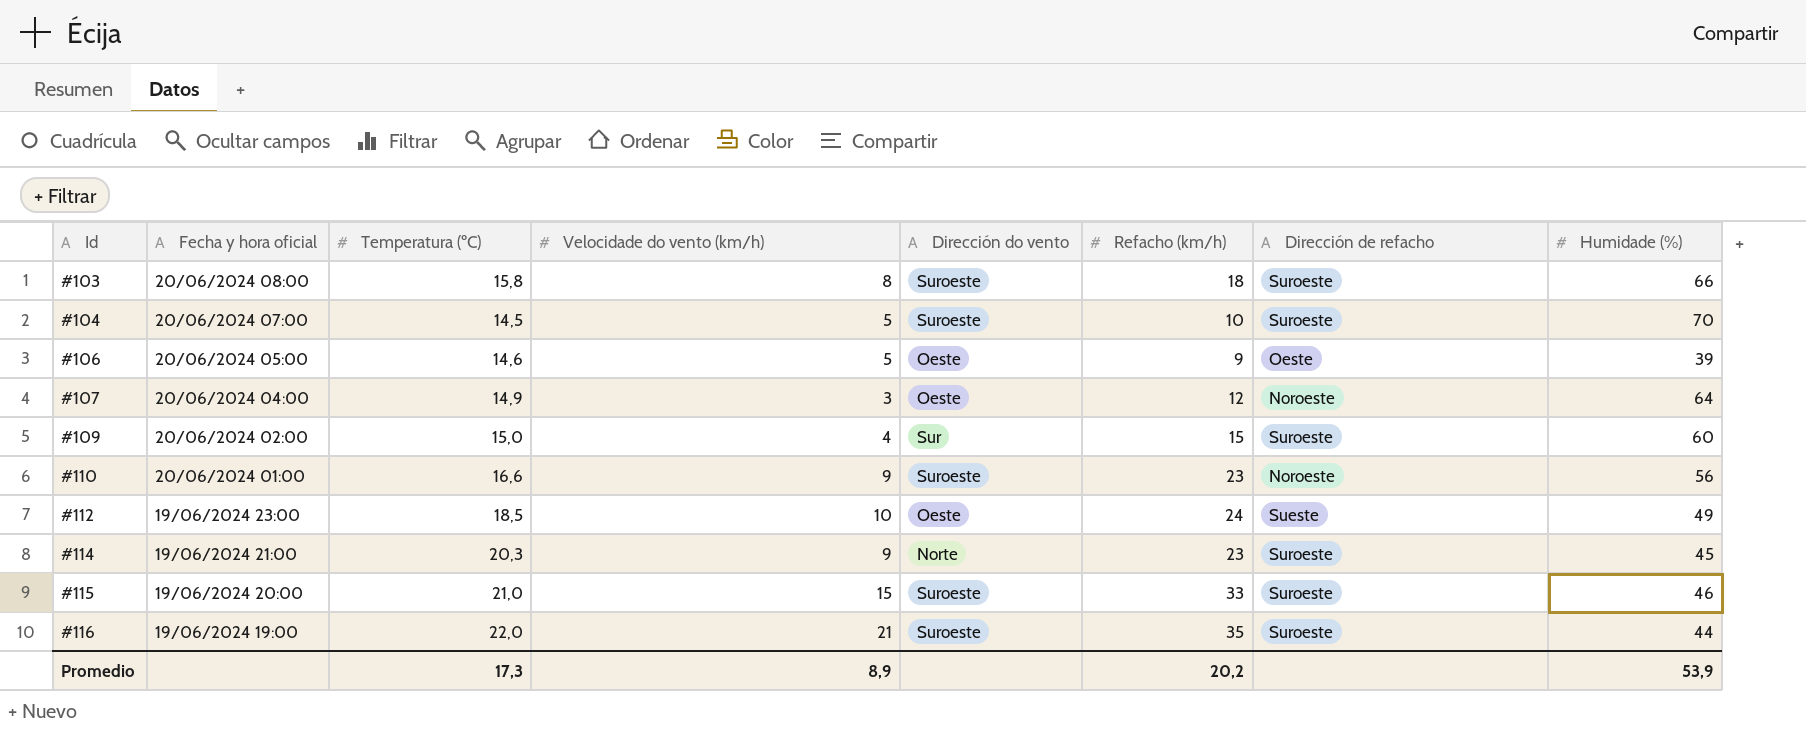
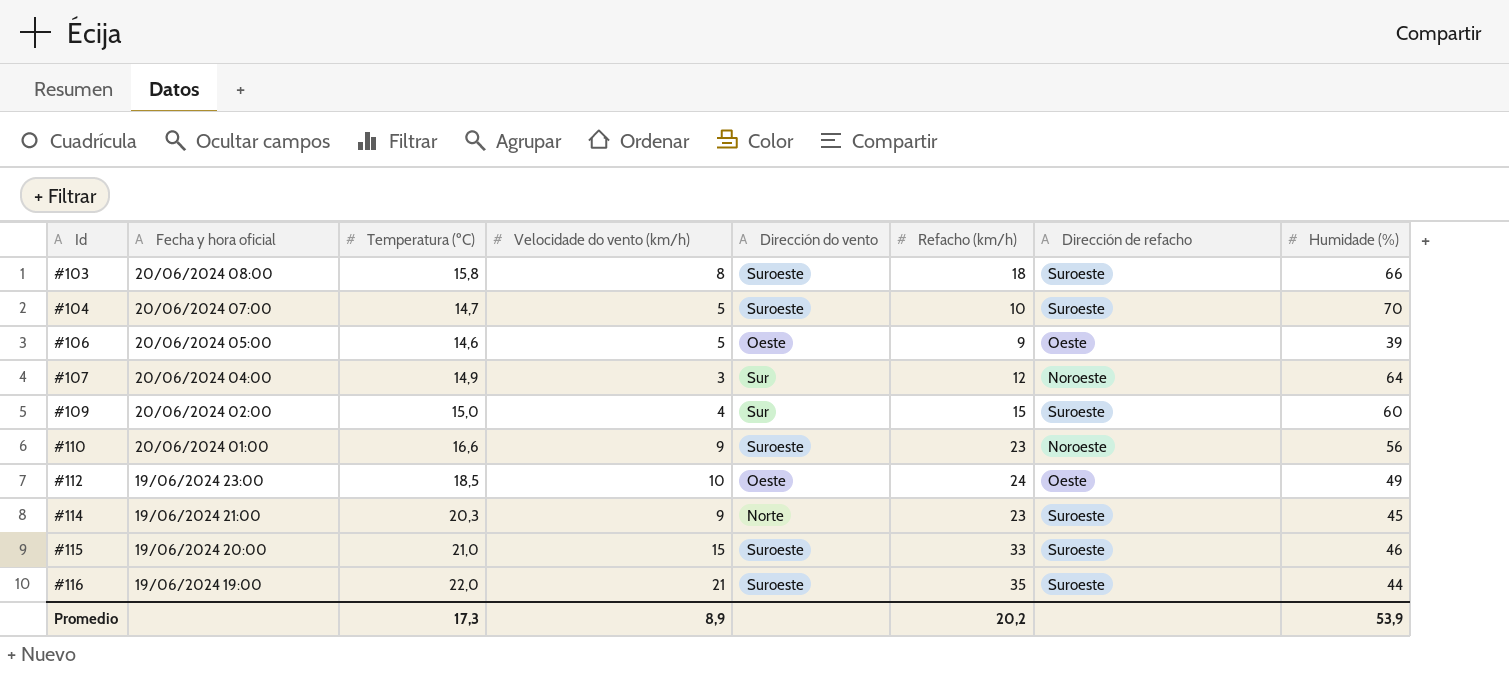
#104 | Temperatura (ºC): 14,5 -> 14,7
#107 | Dirección do vento: Oeste -> Sur
#112 | Dirección de refacho: Sueste -> Oeste

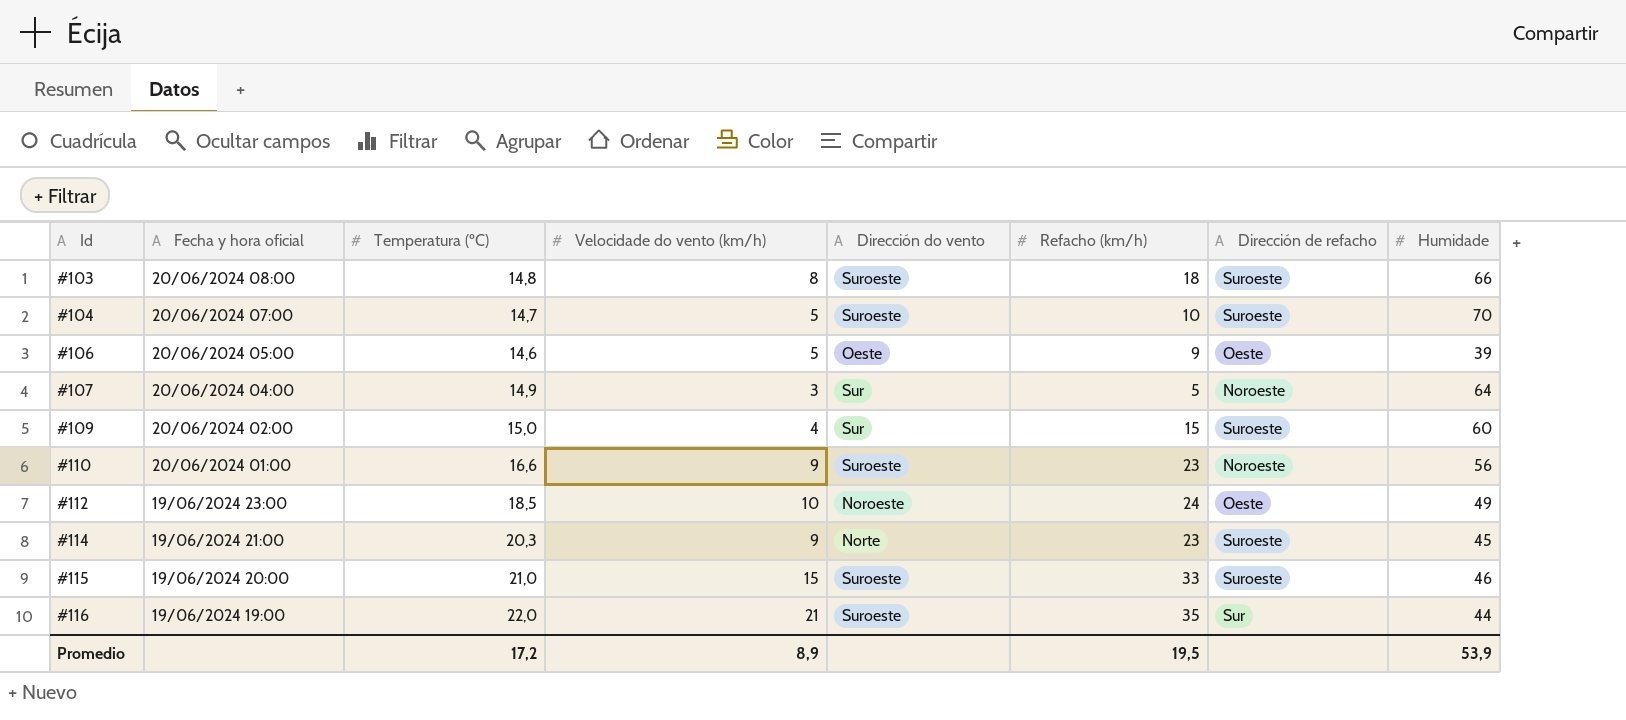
column name: Humidade (%) -> Humidade
#103 | Temperatura (ºC): 15,8 -> 14,8
#107 | Refacho (km/h): 12 -> 5
#112 | Dirección do vento: Oeste -> Noroeste
#116 | Dirección de refacho: Suroeste -> Sur
Promedio | Temperatura (ºC): 17,3 -> 17,2
Promedio | Refacho (km/h): 20,2 -> 19,5

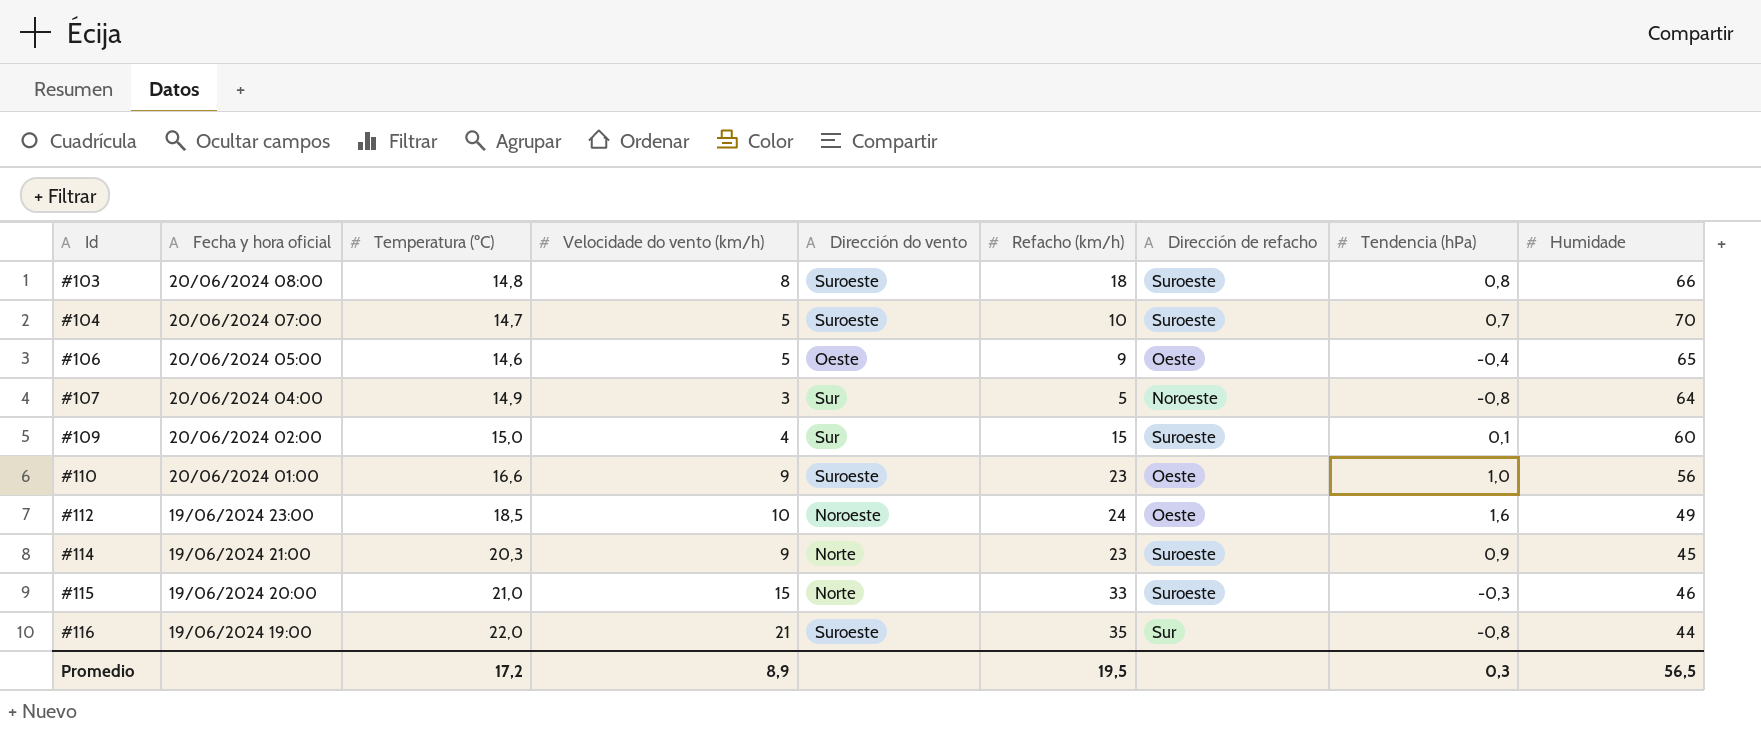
column Tendencia (hPa) | position: none -> 8
#106 | Humidade: 39 -> 65
#110 | Dirección de refacho: Noroeste -> Oeste
#115 | Dirección do vento: Suroeste -> Norte
Promedio | Humidade: 53,9 -> 56,5

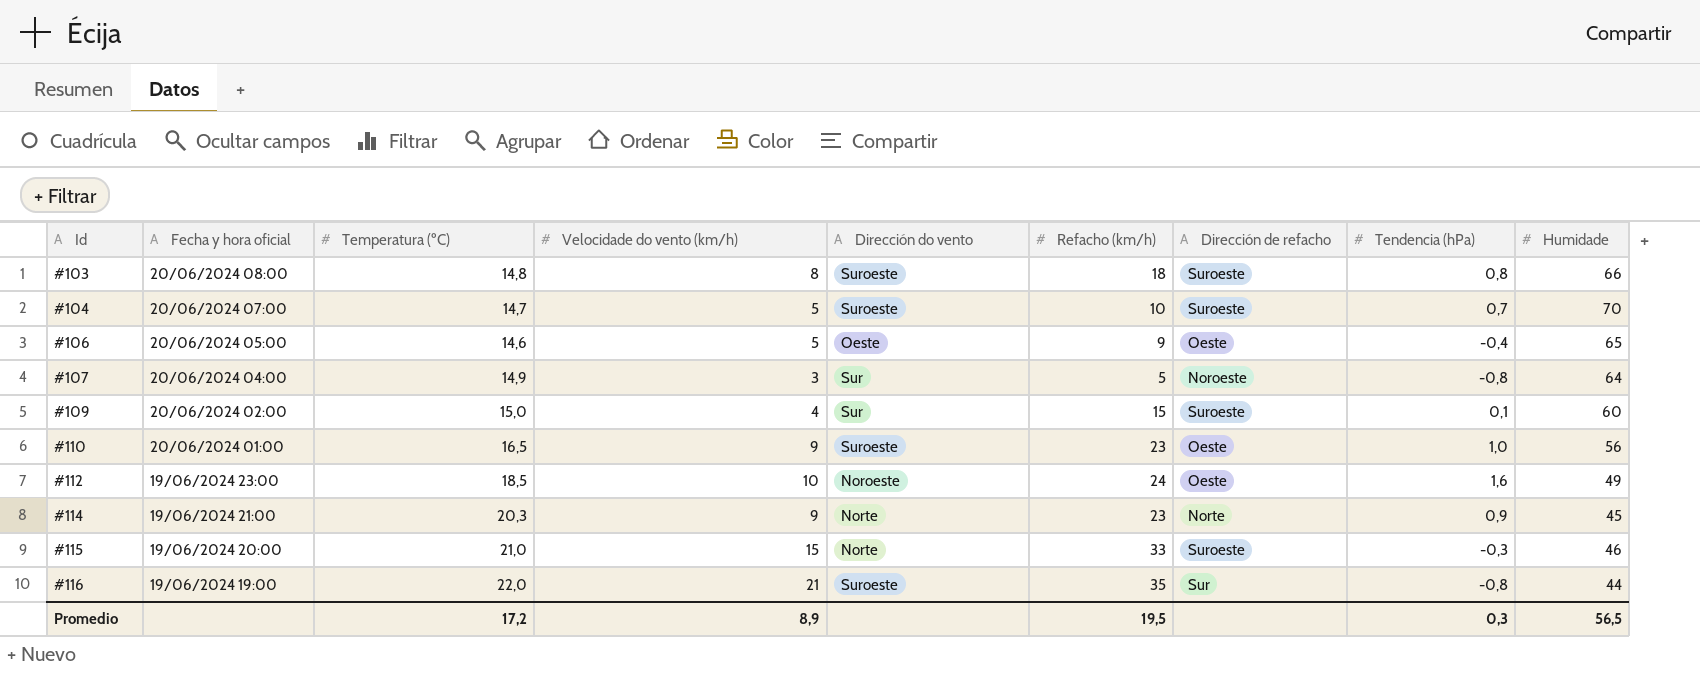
#110 | Temperatura (ºC): 16,6 -> 16,5
#114 | Dirección de refacho: Suroeste -> Norte

